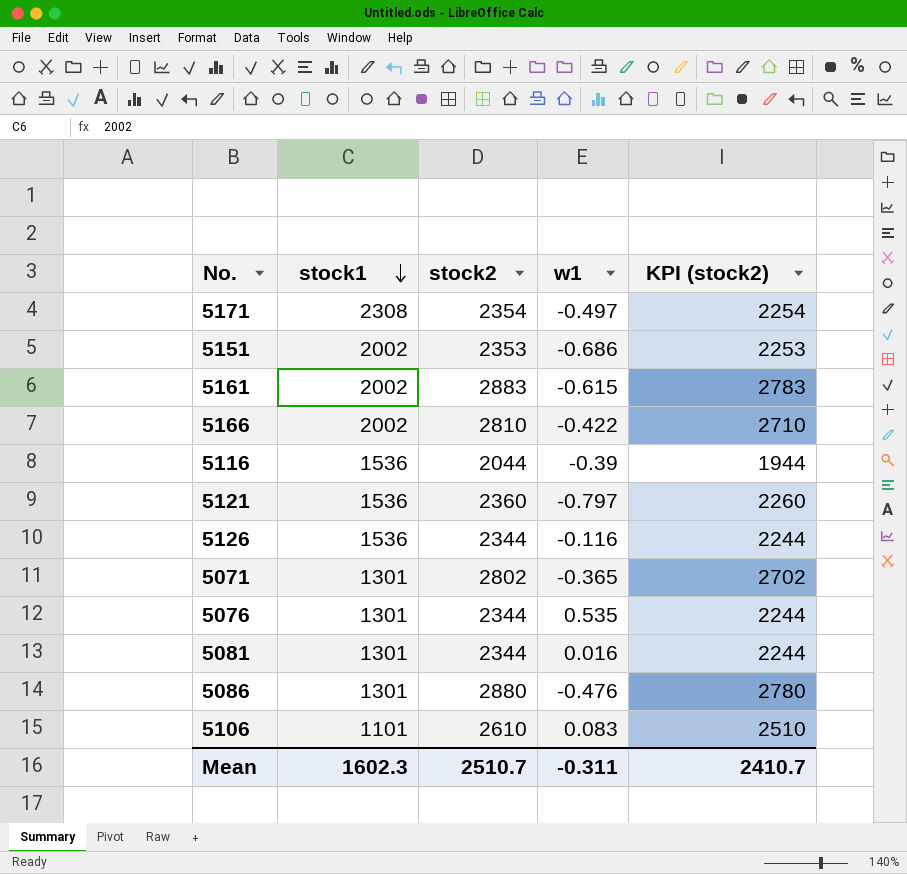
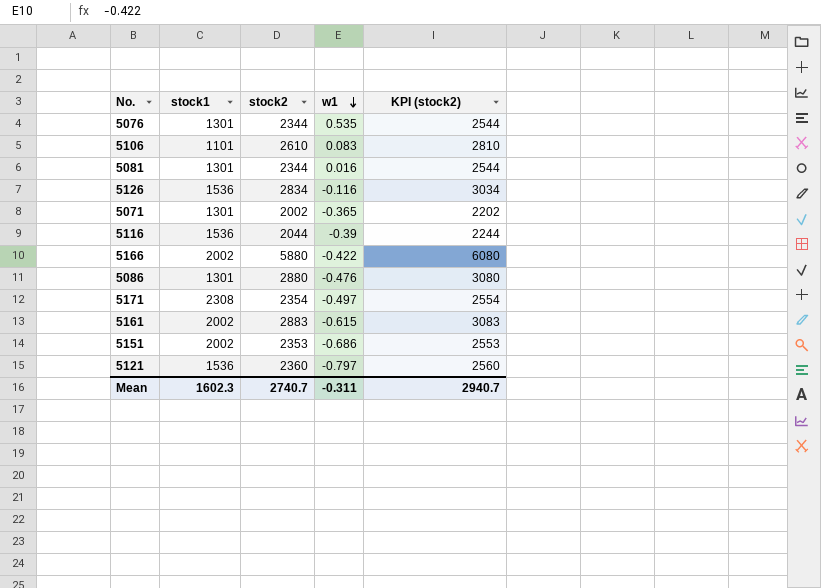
row order: stock1 descending -> w1 descending
column KPI (stock2) | formula: [stock2] - 100 -> [stock2] + 200
5126 | stock2: 2344 -> 2834
5071 | stock2: 2802 -> 2002
5166 | stock2: 2810 -> 5880
Mean | stock2: 2510.7 -> 2740.7
Mean | KPI (stock2): 2410.7 -> 2940.7

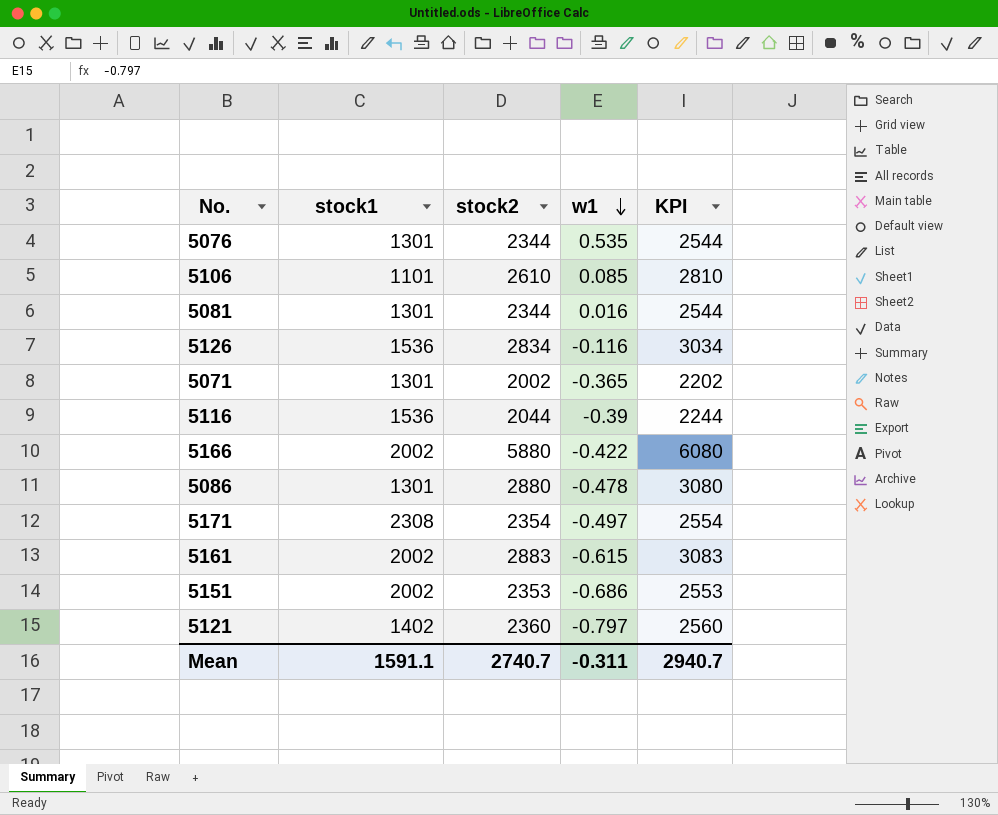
column name: KPI (stock2) -> KPI
5106 | w1: 0.083 -> 0.085
5086 | w1: -0.476 -> -0.478
5121 | stock1: 1536 -> 1402
Mean | stock1: 1602.3 -> 1591.1

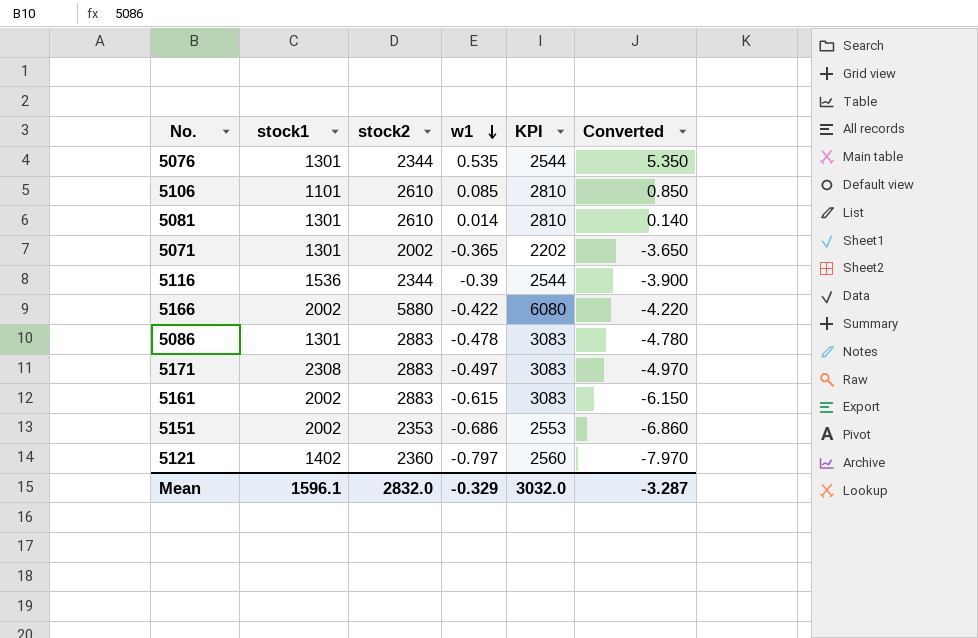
column Converted | formula: none -> [w1] * 10
row 5126: 1536 | 2834 | -0.116 | 3034 -> none
5081 | stock2: 2344 -> 2610
5081 | w1: 0.016 -> 0.014
5081 | KPI: 2544 -> 2810
5116 | stock2: 2044 -> 2344
5116 | KPI: 2244 -> 2544
5086 | stock2: 2880 -> 2883
5086 | KPI: 3080 -> 3083
5171 | stock2: 2354 -> 2883
5171 | KPI: 2554 -> 3083
Mean | stock1: 1591.1 -> 1596.1
Mean | stock2: 2740.7 -> 2832.0
Mean | w1: -0.311 -> -0.329
Mean | KPI: 2940.7 -> 3032.0

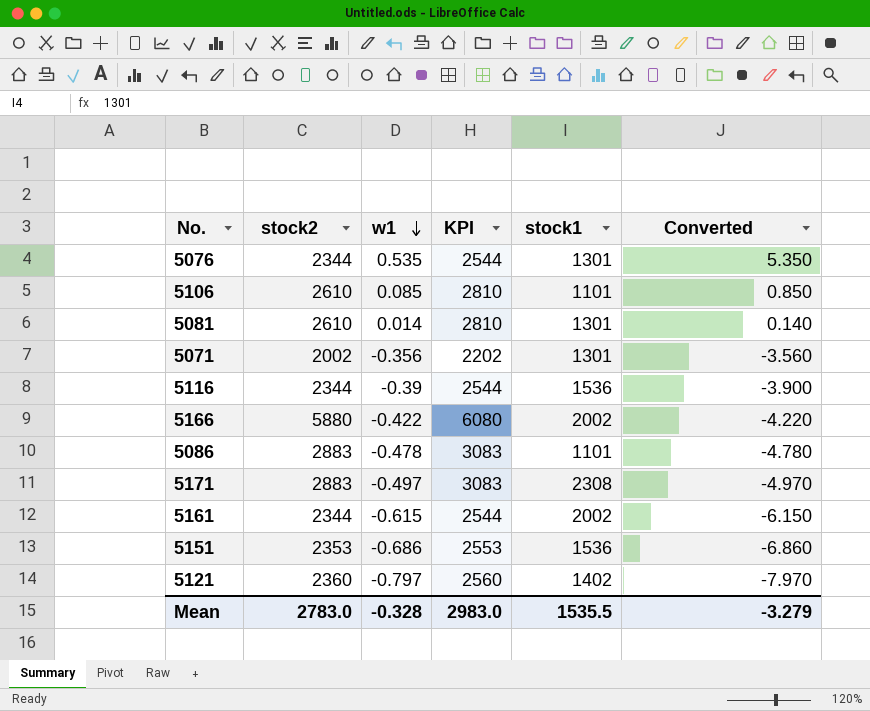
column stock1 | position: 2 -> 5
5071 | w1: -0.365 -> -0.356
5071 | Converted: -3.650 -> -3.560
5086 | stock1: 1301 -> 1101
5161 | stock2: 2883 -> 2344
5161 | KPI: 3083 -> 2544
5151 | stock1: 2002 -> 1536
Mean | stock2: 2832.0 -> 2783.0
Mean | w1: -0.329 -> -0.328
Mean | KPI: 3032.0 -> 2983.0
Mean | stock1: 1596.1 -> 1535.5
Mean | Converted: -3.287 -> -3.279

